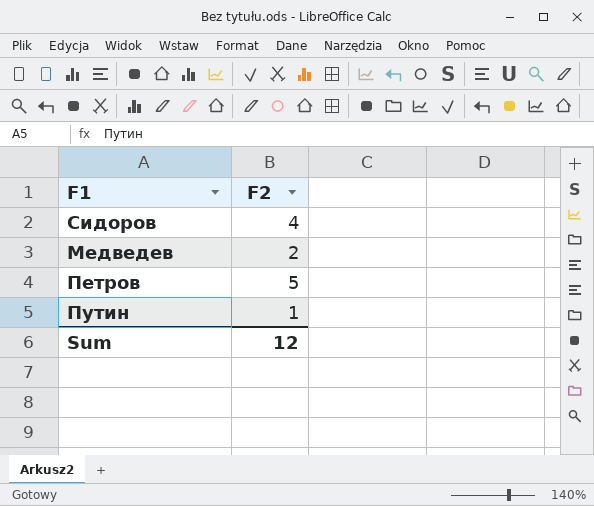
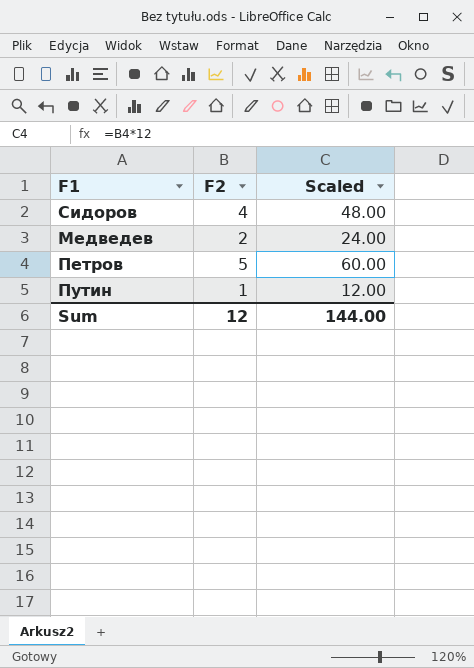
column Scaled | formula: none -> [F2] * 12

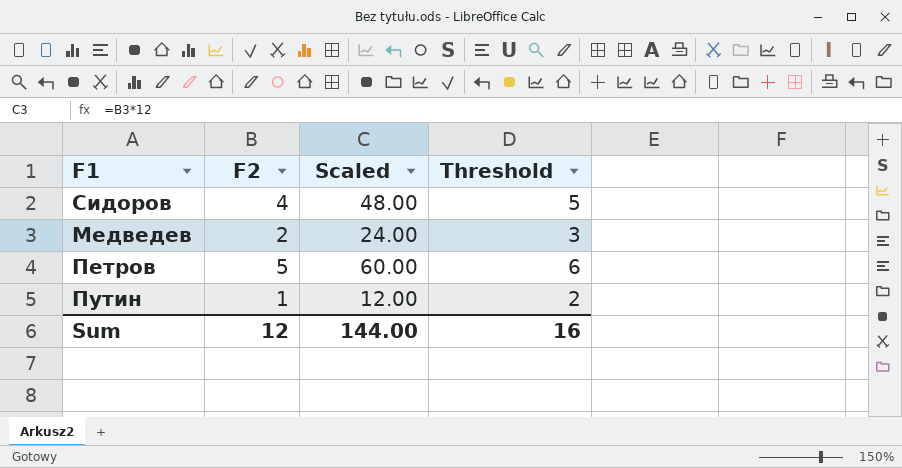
column Threshold | formula: none -> [F2] + 1

